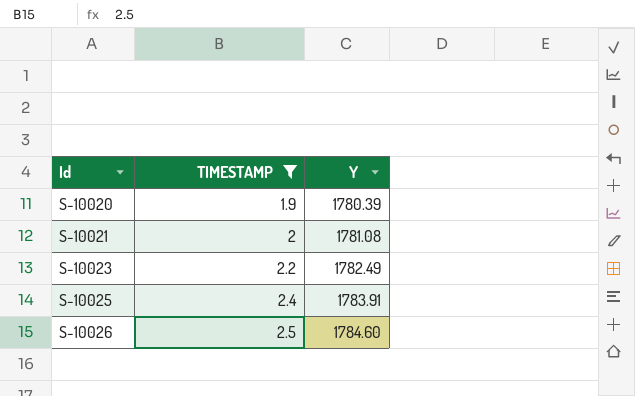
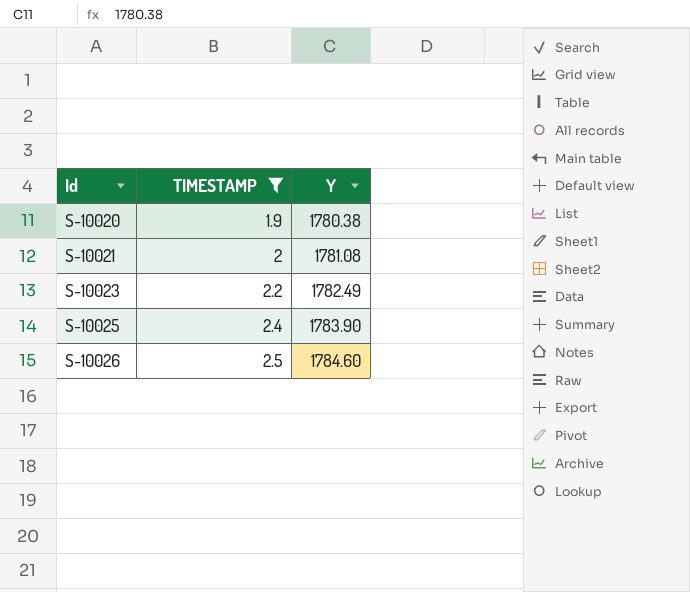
S-10020 | Y: 1780.39 -> 1780.38
S-10025 | Y: 1783.91 -> 1783.90

